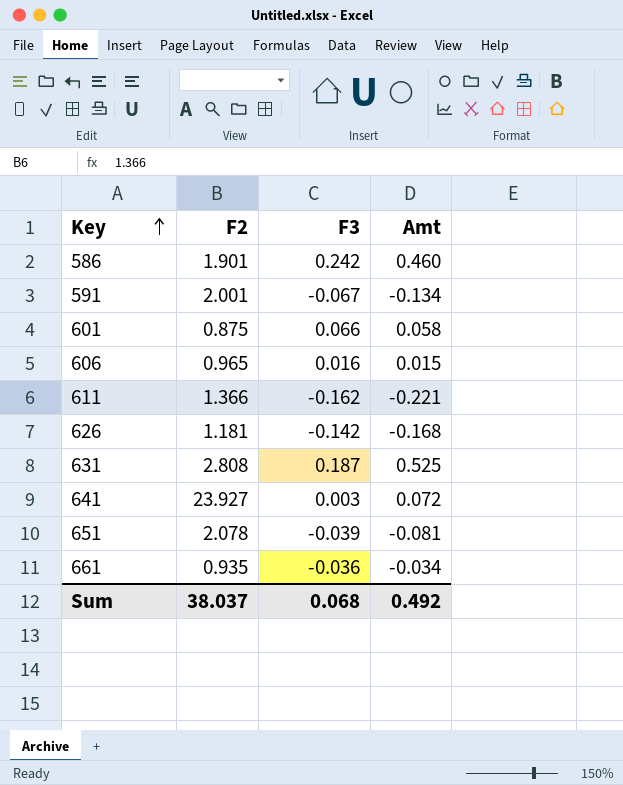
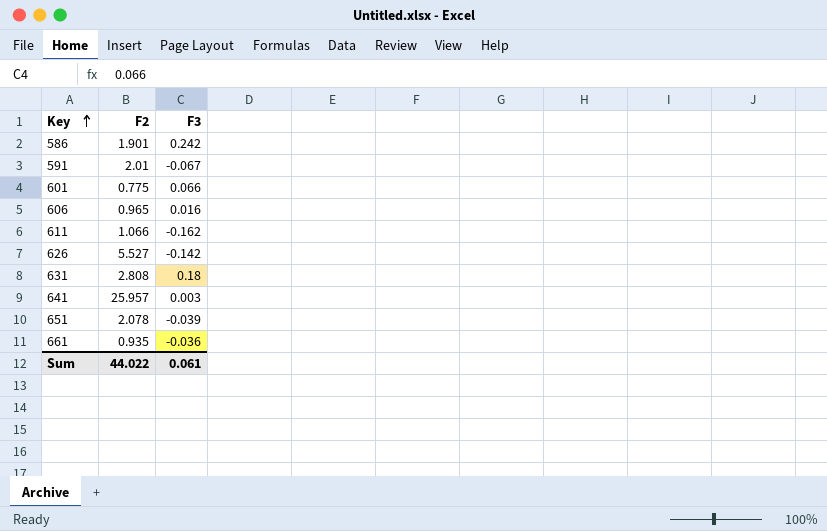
column Amt | formula: [F2] * [F3] -> none
591 | F2: 2.001 -> 2.01
601 | F2: 0.875 -> 0.775
611 | F2: 1.366 -> 1.066
626 | F2: 1.181 -> 5.527
631 | F3: 0.187 -> 0.18
641 | F2: 23.927 -> 25.957
Sum | F2: 38.037 -> 44.022
Sum | F3: 0.068 -> 0.061

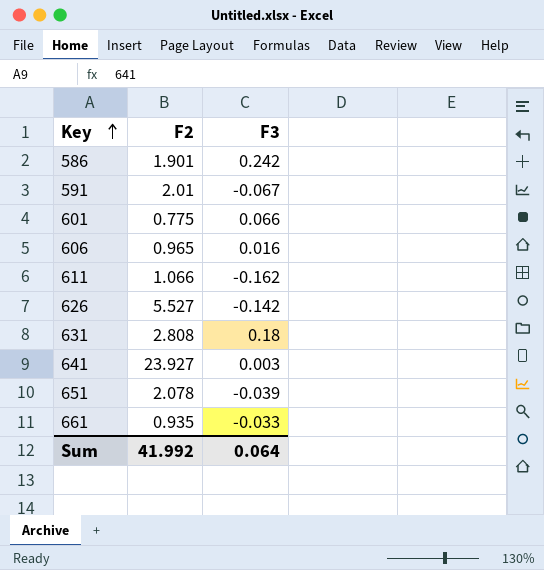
641 | F2: 25.957 -> 23.927
661 | F3: -0.036 -> -0.033
Sum | F2: 44.022 -> 41.992
Sum | F3: 0.061 -> 0.064

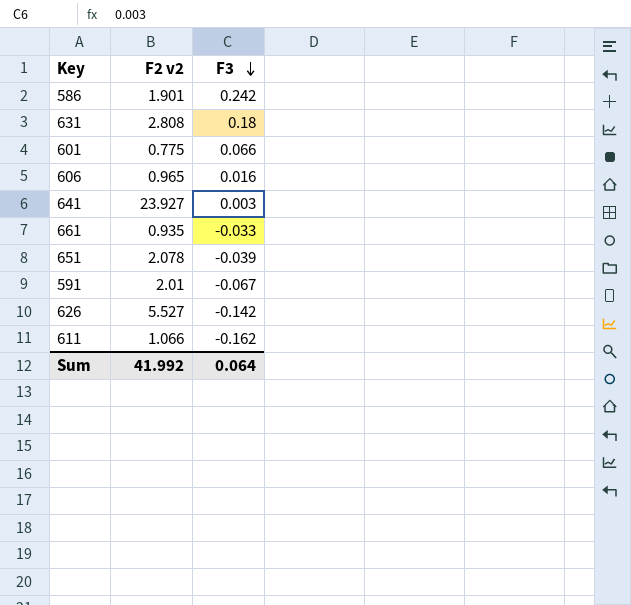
row order: Key ascending -> F3 descending
column name: F2 -> F2 v2

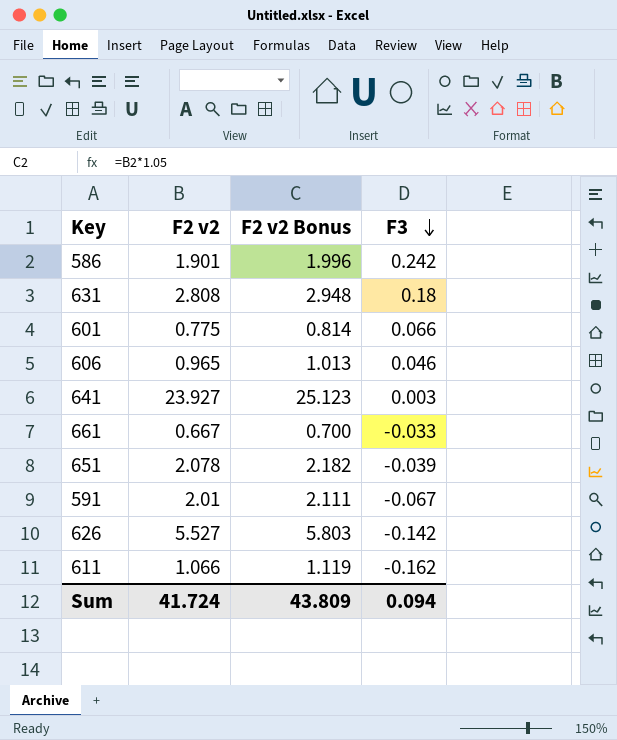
column F2 v2 Bonus | formula: none -> [F2 v2] * 1.05
606 | F3: 0.016 -> 0.046
661 | F2 v2: 0.935 -> 0.667
Sum | F2 v2: 41.992 -> 41.724
Sum | F3: 0.064 -> 0.094

